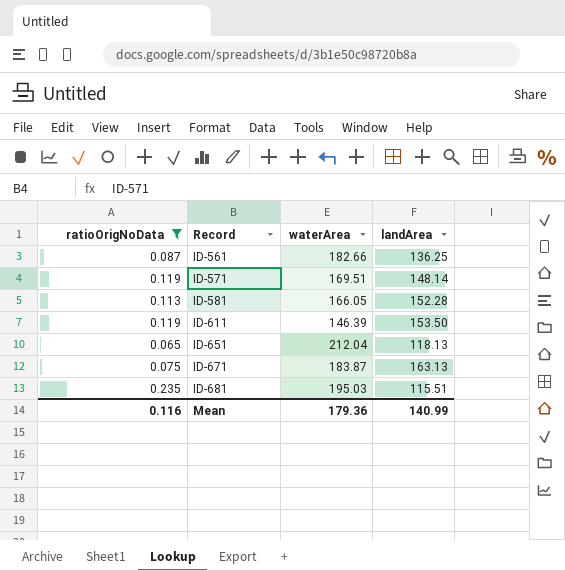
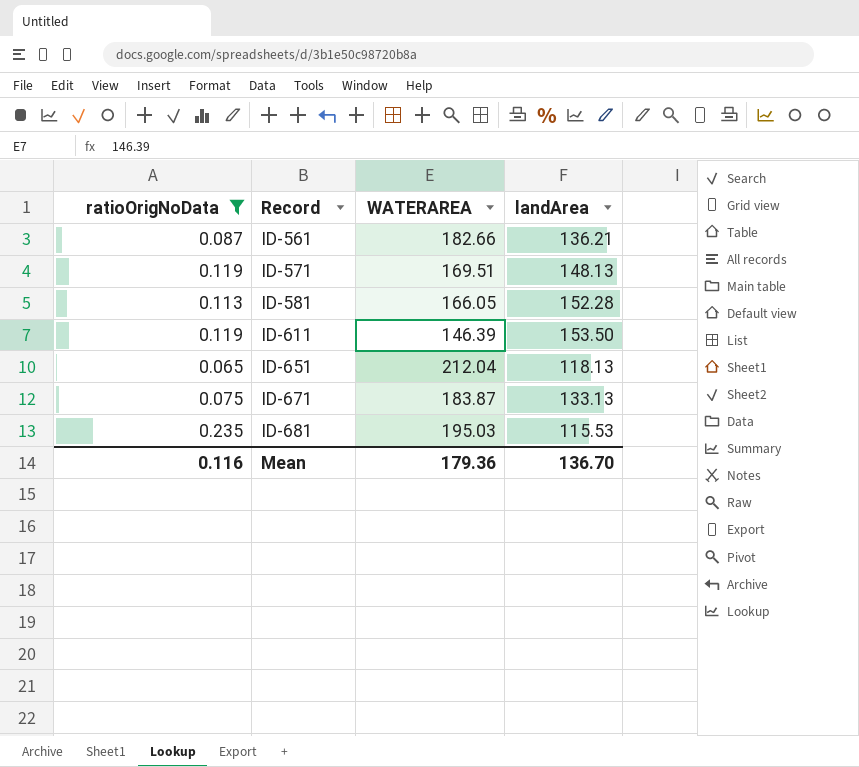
column name: waterArea -> WATERAREA
ID-561 | landArea: 136.25 -> 136.21
ID-571 | landArea: 148.14 -> 148.13
ID-671 | landArea: 163.13 -> 133.13
ID-681 | landArea: 115.51 -> 115.53
Mean | landArea: 140.99 -> 136.70

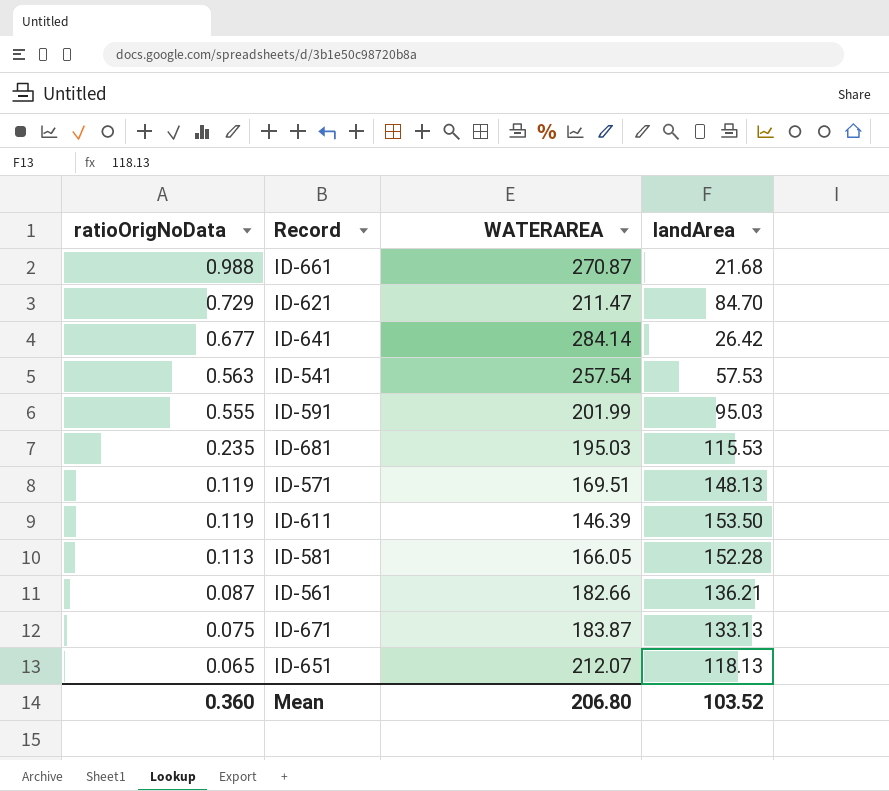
filter: ratioOrigNoData <= 0.235 -> none
row order: Record ascending -> ratioOrigNoData descending
ID-651 | WATERAREA: 212.04 -> 212.07
Mean | ratioOrigNoData: 0.116 -> 0.360
Mean | WATERAREA: 179.36 -> 206.80
Mean | landArea: 136.70 -> 103.52

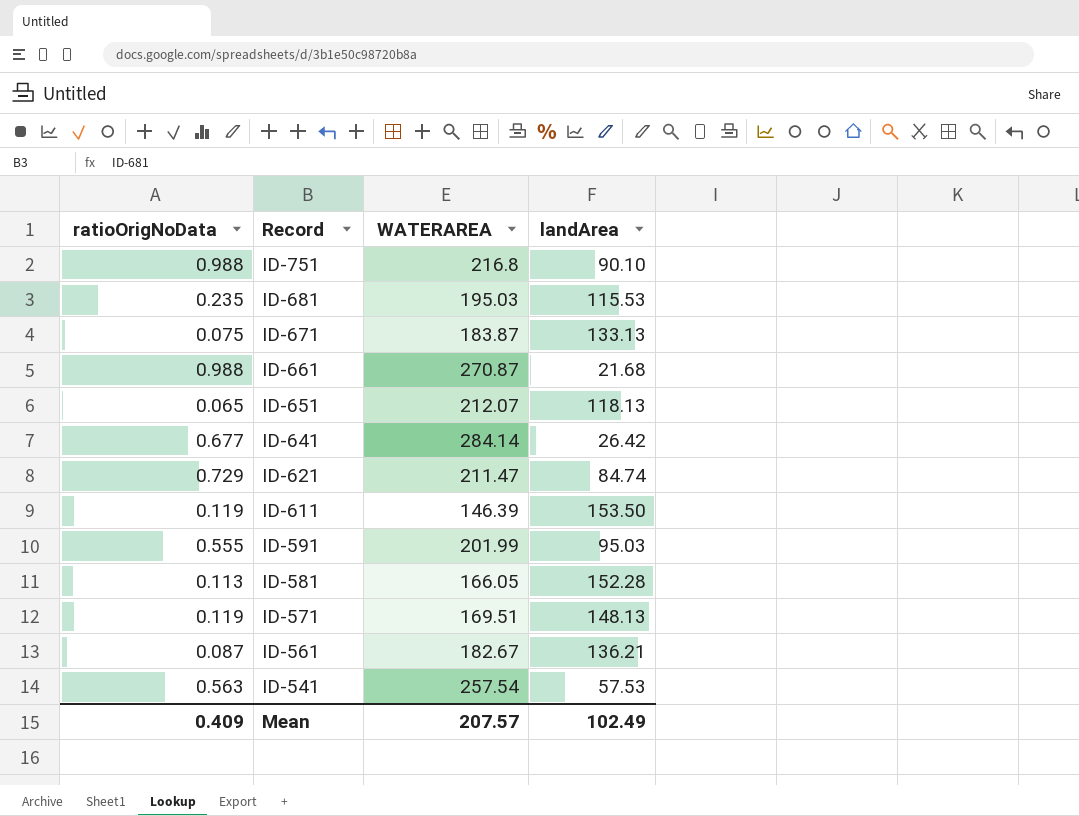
row order: ratioOrigNoData descending -> Record descending
row ID-751: none -> 0.988 | 216.8 | 90.10
ID-621 | landArea: 84.70 -> 84.74
ID-561 | WATERAREA: 182.66 -> 182.67
Mean | ratioOrigNoData: 0.360 -> 0.409
Mean | WATERAREA: 206.80 -> 207.57
Mean | landArea: 103.52 -> 102.49

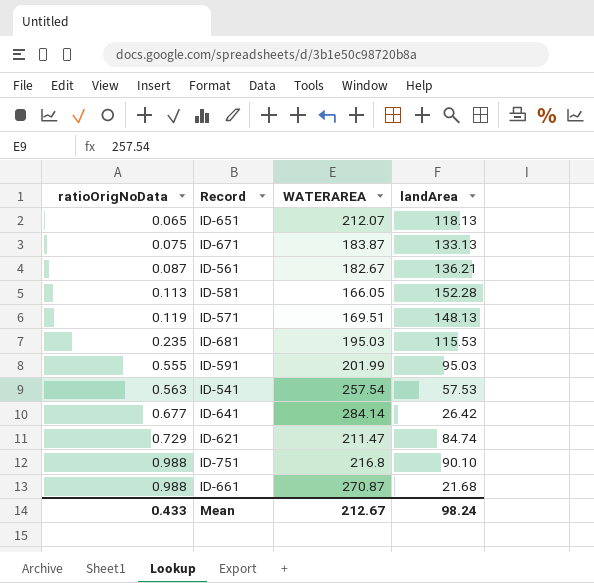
row order: Record descending -> ratioOrigNoData ascending
row ID-611: 0.119 | 146.39 | 153.50 -> none
Mean | ratioOrigNoData: 0.409 -> 0.433
Mean | WATERAREA: 207.57 -> 212.67
Mean | landArea: 102.49 -> 98.24

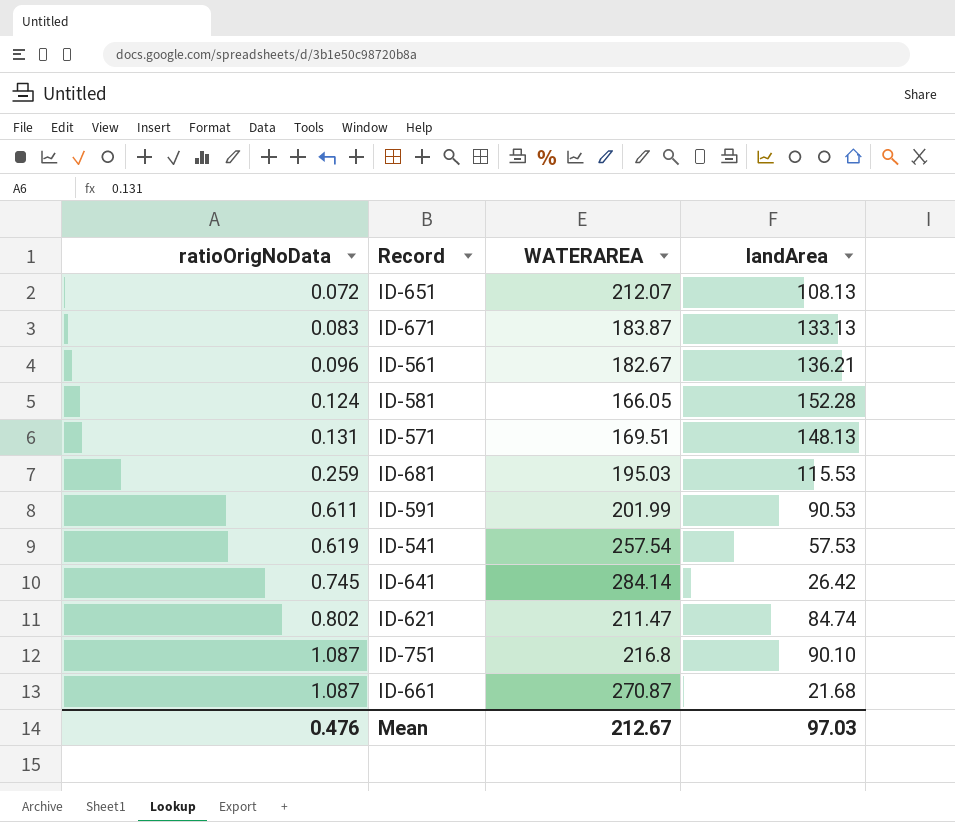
ID-651 | ratioOrigNoData: 0.065 -> 0.072
ID-651 | landArea: 118.13 -> 108.13
ID-671 | ratioOrigNoData: 0.075 -> 0.083
ID-561 | ratioOrigNoData: 0.087 -> 0.096
ID-581 | ratioOrigNoData: 0.113 -> 0.124
ID-571 | ratioOrigNoData: 0.119 -> 0.131
ID-681 | ratioOrigNoData: 0.235 -> 0.259
ID-591 | ratioOrigNoData: 0.555 -> 0.611
ID-591 | landArea: 95.03 -> 90.53
ID-541 | ratioOrigNoData: 0.563 -> 0.619
ID-641 | ratioOrigNoData: 0.677 -> 0.745
ID-621 | ratioOrigNoData: 0.729 -> 0.802
ID-751 | ratioOrigNoData: 0.988 -> 1.087
ID-661 | ratioOrigNoData: 0.988 -> 1.087
Mean | ratioOrigNoData: 0.433 -> 0.476
Mean | landArea: 98.24 -> 97.03

